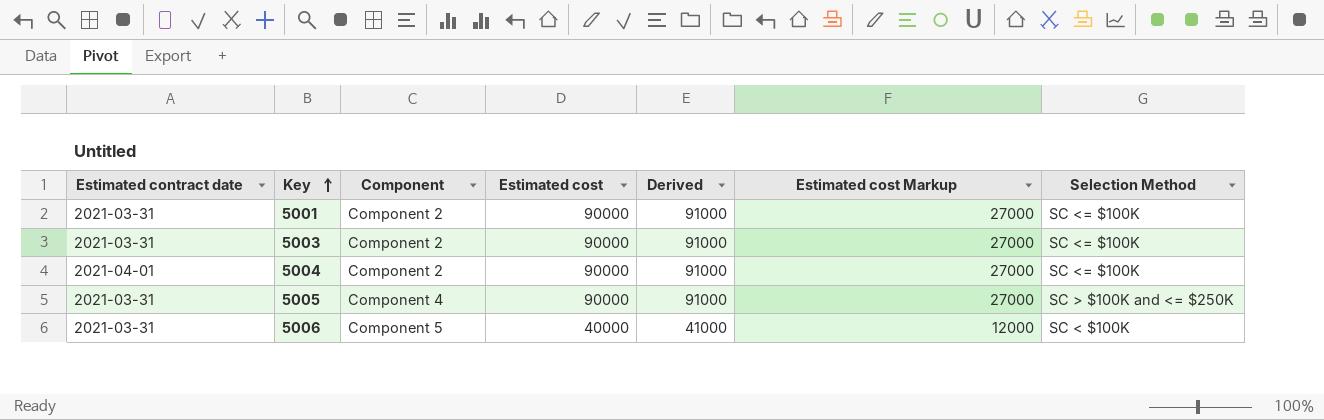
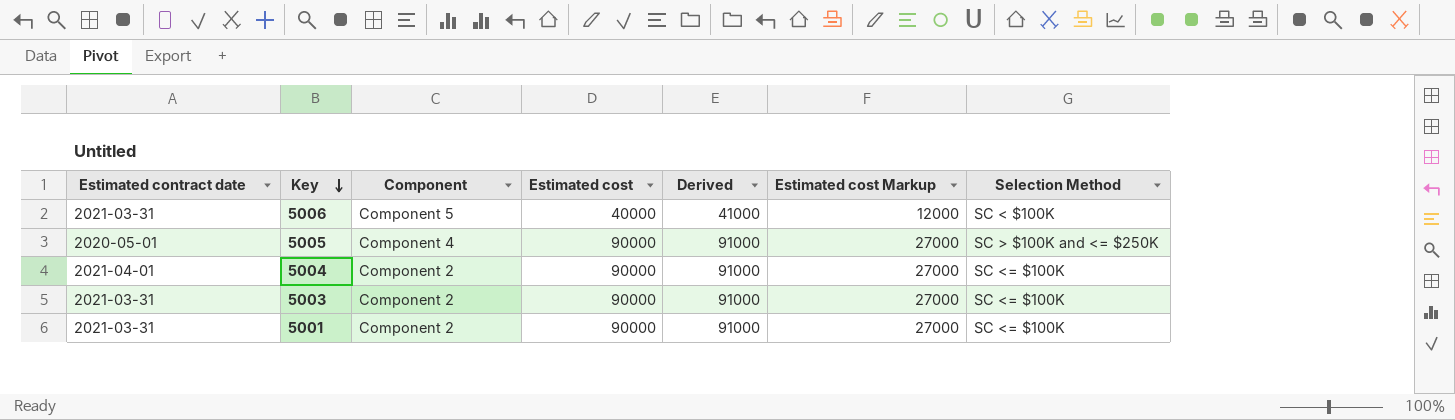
row order: Key ascending -> Key descending
5005 | Estimated contract date: 2021-03-31 -> 2020-05-01

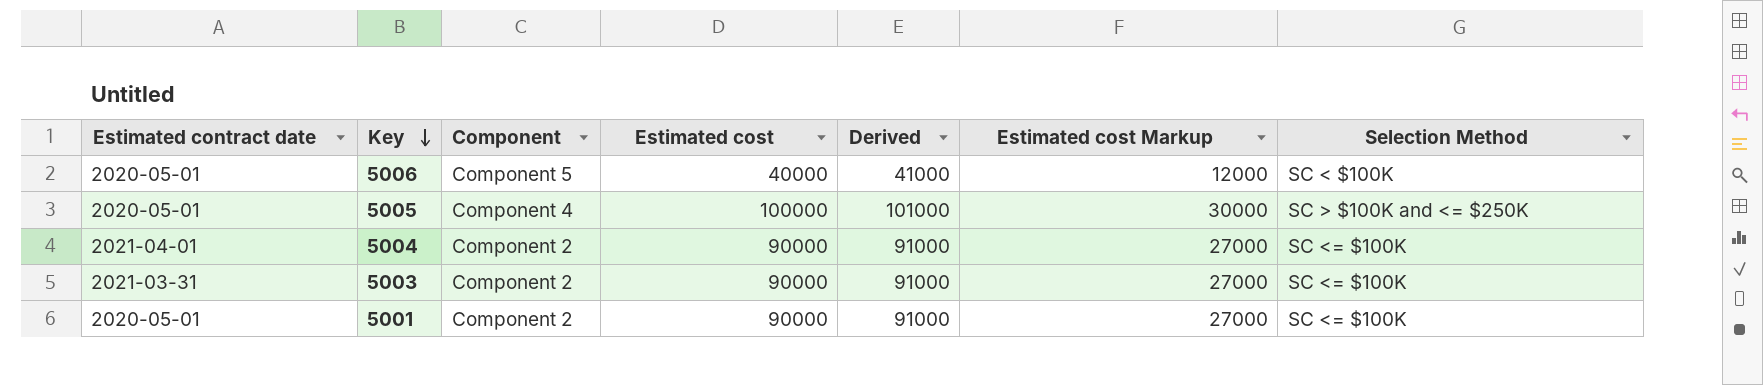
5006 | Estimated contract date: 2021-03-31 -> 2020-05-01
5005 | Estimated cost: 90000 -> 100000
5005 | Derived: 91000 -> 101000
5005 | Estimated cost Markup: 27000 -> 30000
5001 | Estimated contract date: 2021-03-31 -> 2020-05-01

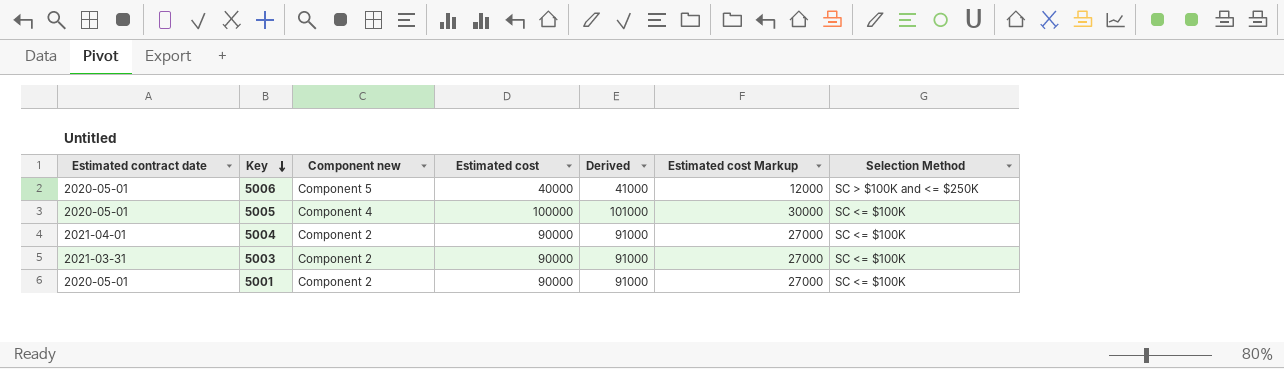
column name: Component -> Component new
5006 | Selection Method: SC < $100K -> SC > $100K and <= $250K
5005 | Selection Method: SC > $100K and <= $250K -> SC <= $100K

